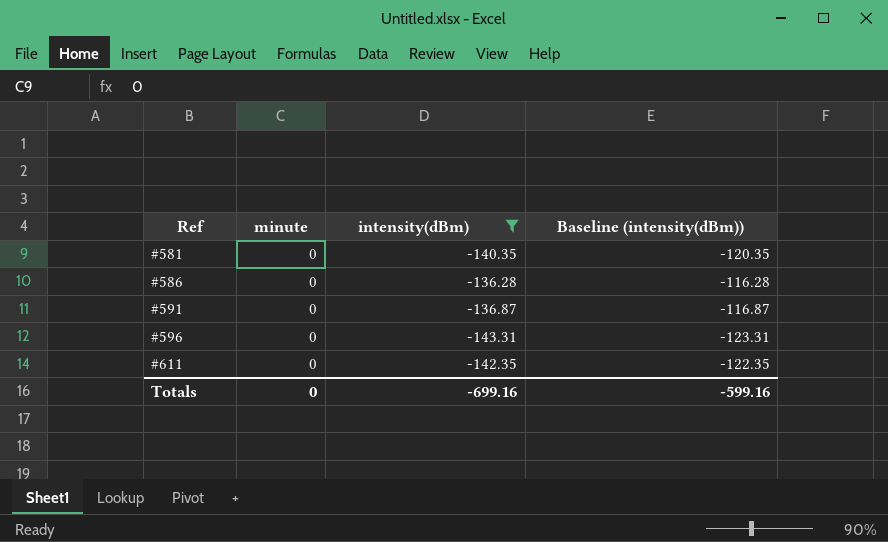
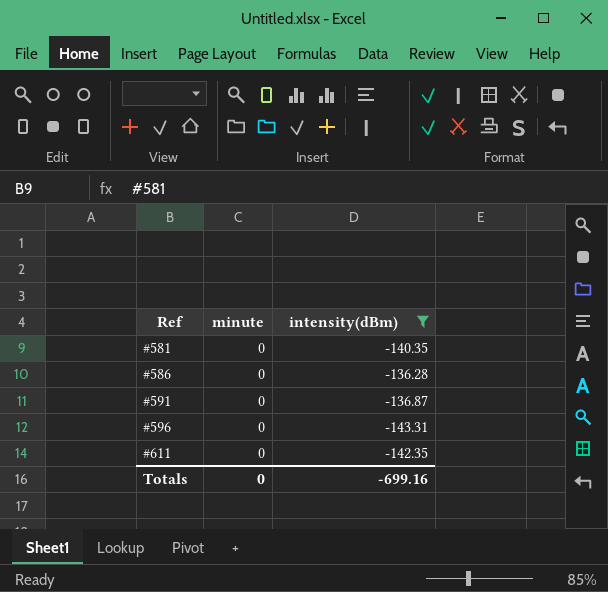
column Baseline (intensity(dBm)) | formula: [intensity(dBm)] + 20 -> none

